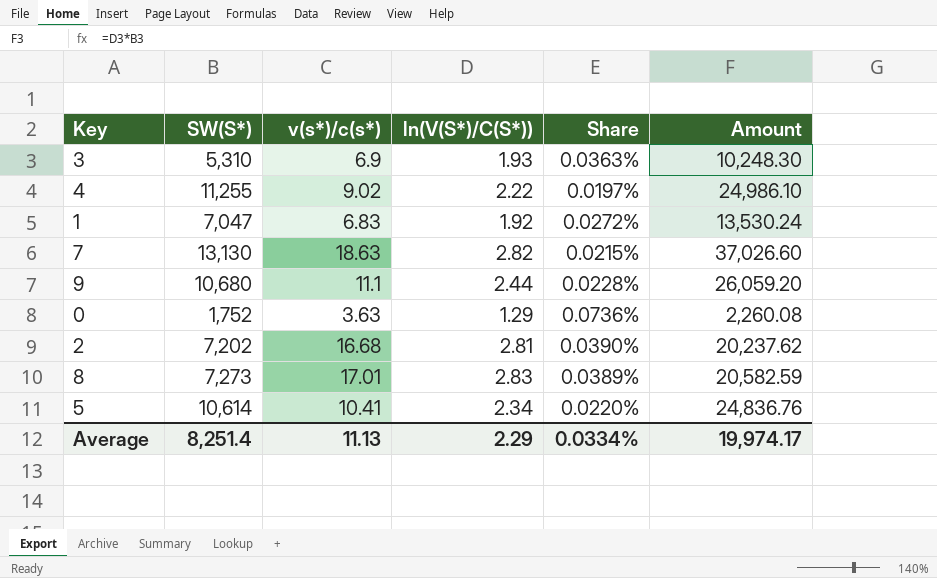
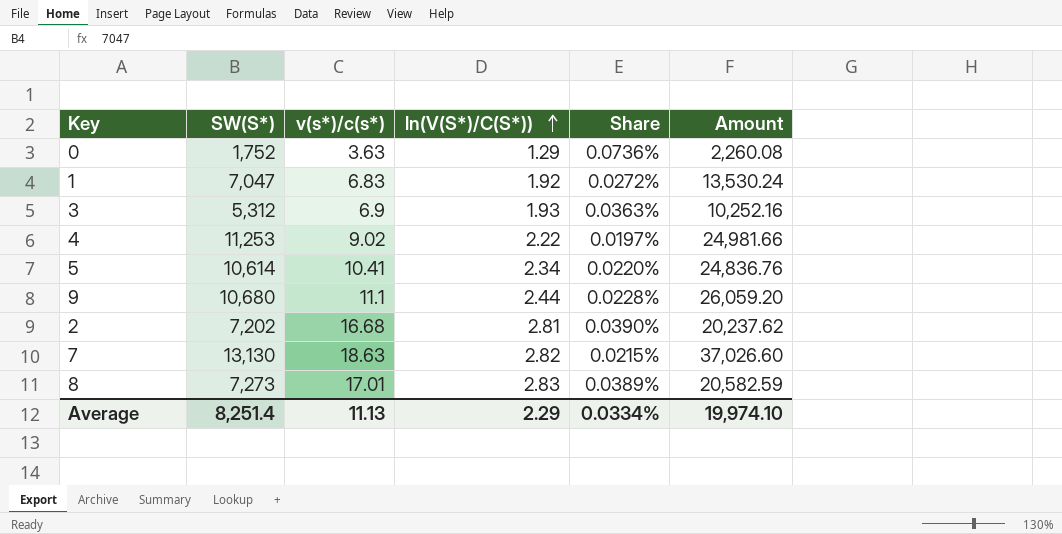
row order: none -> ln(V(S*)/C(S*)) ascending
3 | SW(S*): 5,310 -> 5,312
3 | Amount: 10,248.30 -> 10,252.16
4 | SW(S*): 11,255 -> 11,253
4 | Amount: 24,986.10 -> 24,981.66
Average | Amount: 19,974.17 -> 19,974.10

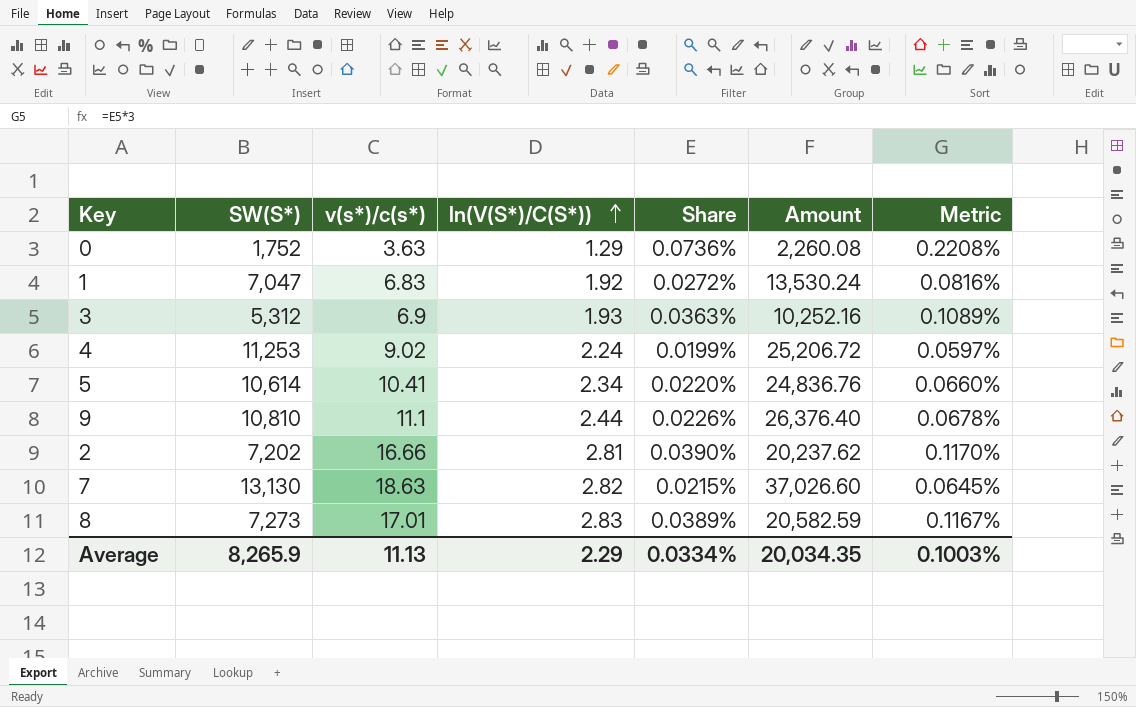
column Metric | formula: none -> [Share] * 3
4 | ln(V(S*)/C(S*)): 2.22 -> 2.24
4 | Share: 0.0197% -> 0.0199%
4 | Amount: 24,981.66 -> 25,206.72
9 | SW(S*): 10,680 -> 10,810
9 | Share: 0.0228% -> 0.0226%
9 | Amount: 26,059.20 -> 26,376.40
2 | v(s*)/c(s*): 16.68 -> 16.66
Average | SW(S*): 8,251.4 -> 8,265.9
Average | Amount: 19,974.10 -> 20,034.35

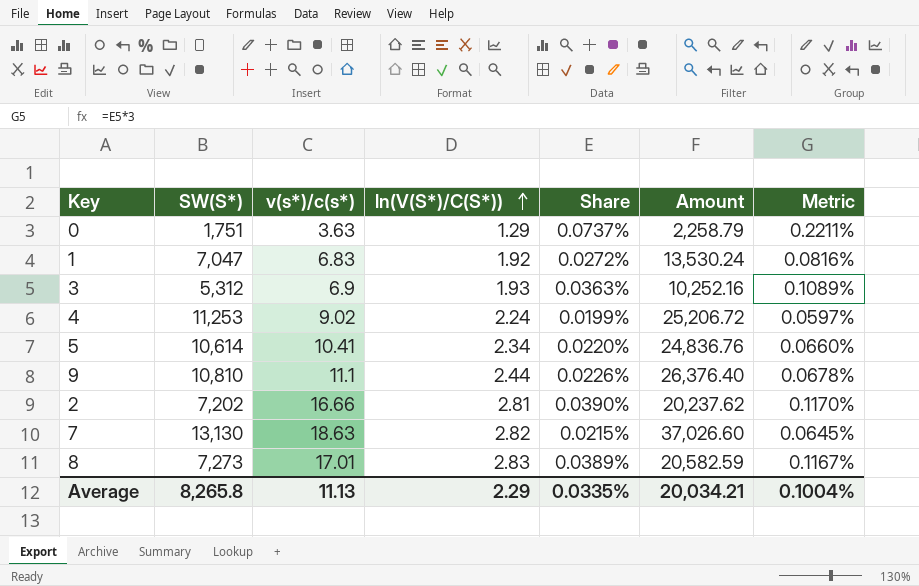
0 | SW(S*): 1,752 -> 1,751
0 | Share: 0.0736% -> 0.0737%
0 | Amount: 2,260.08 -> 2,258.79
0 | Metric: 0.2208% -> 0.2211%
Average | SW(S*): 8,265.9 -> 8,265.8
Average | Share: 0.0334% -> 0.0335%
Average | Amount: 20,034.35 -> 20,034.21
Average | Metric: 0.1003% -> 0.1004%

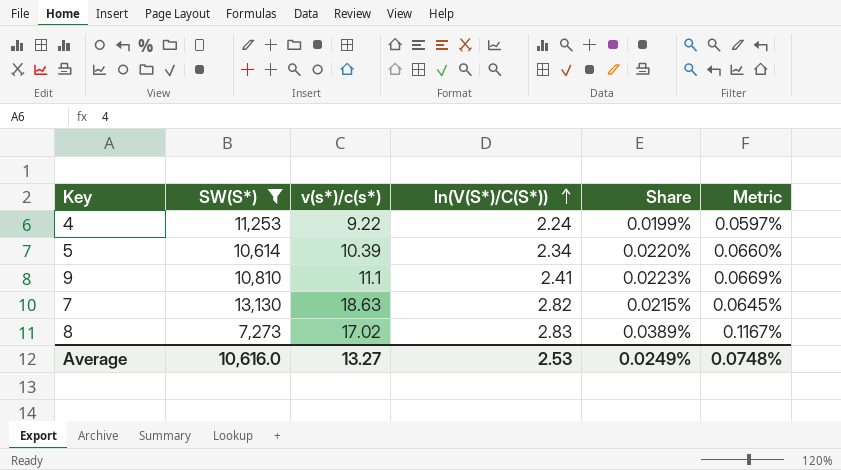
filter: none -> SW(S*) >= 7,273
column Amount | formula: [SW(S*)] * [ln(V(S*)/C(S*))] -> none
4 | v(s*)/c(s*): 9.02 -> 9.22
5 | v(s*)/c(s*): 10.41 -> 10.39
9 | ln(V(S*)/C(S*)): 2.44 -> 2.41
9 | Share: 0.0226% -> 0.0223%
9 | Metric: 0.0678% -> 0.0669%
8 | v(s*)/c(s*): 17.01 -> 17.02
Average | SW(S*): 8,265.8 -> 10,616.0
Average | v(s*)/c(s*): 11.13 -> 13.27
Average | ln(V(S*)/C(S*)): 2.29 -> 2.53
Average | Share: 0.0335% -> 0.0249%
Average | Metric: 0.1004% -> 0.0748%

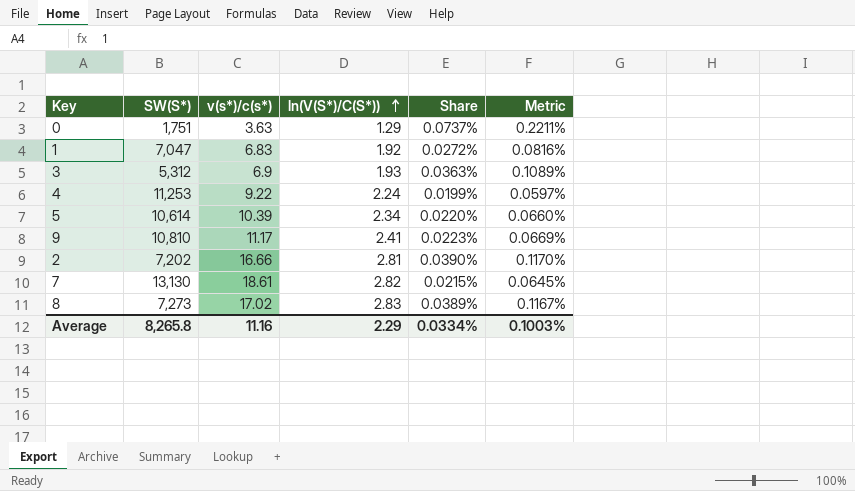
filter: SW(S*) >= 7,273 -> none
9 | v(s*)/c(s*): 11.1 -> 11.17
7 | v(s*)/c(s*): 18.63 -> 18.61
Average | SW(S*): 10,616.0 -> 8,265.8
Average | v(s*)/c(s*): 13.27 -> 11.16
Average | ln(V(S*)/C(S*)): 2.53 -> 2.29
Average | Share: 0.0249% -> 0.0334%
Average | Metric: 0.0748% -> 0.1003%

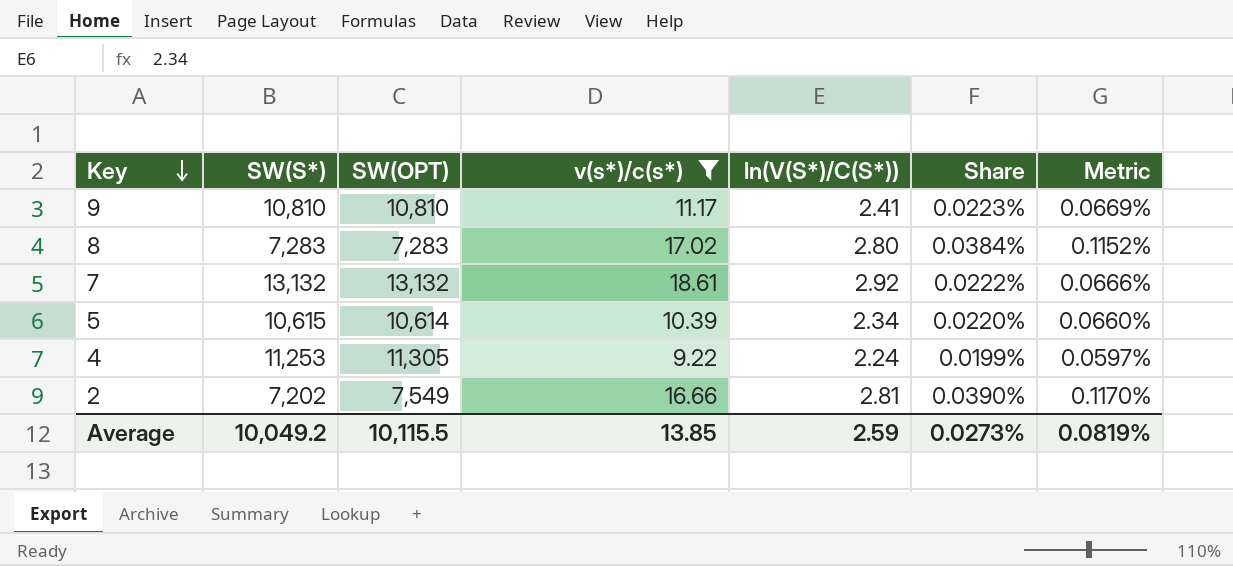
filter: none -> v(s*)/c(s*) >= 9.22
row order: ln(V(S*)/C(S*)) ascending -> Key descending
column SW(OPT) | position: none -> 3
8 | SW(S*): 7,273 -> 7,283
8 | ln(V(S*)/C(S*)): 2.83 -> 2.80
8 | Share: 0.0389% -> 0.0384%
8 | Metric: 0.1167% -> 0.1152%
7 | SW(S*): 13,130 -> 13,132
7 | ln(V(S*)/C(S*)): 2.82 -> 2.92
7 | Share: 0.0215% -> 0.0222%
7 | Metric: 0.0645% -> 0.0666%
5 | SW(S*): 10,614 -> 10,615
Average | SW(S*): 8,265.8 -> 10,049.2
Average | v(s*)/c(s*): 11.16 -> 13.85
Average | ln(V(S*)/C(S*)): 2.29 -> 2.59
Average | Share: 0.0334% -> 0.0273%
Average | Metric: 0.1003% -> 0.0819%

